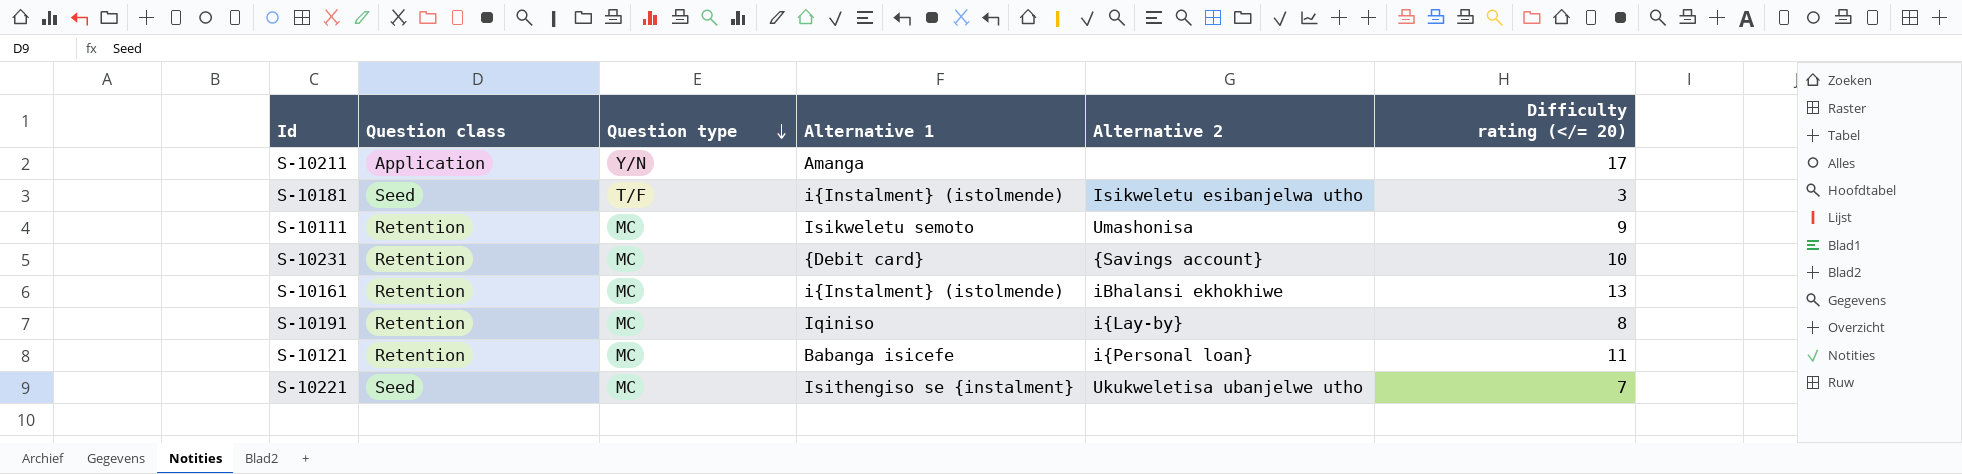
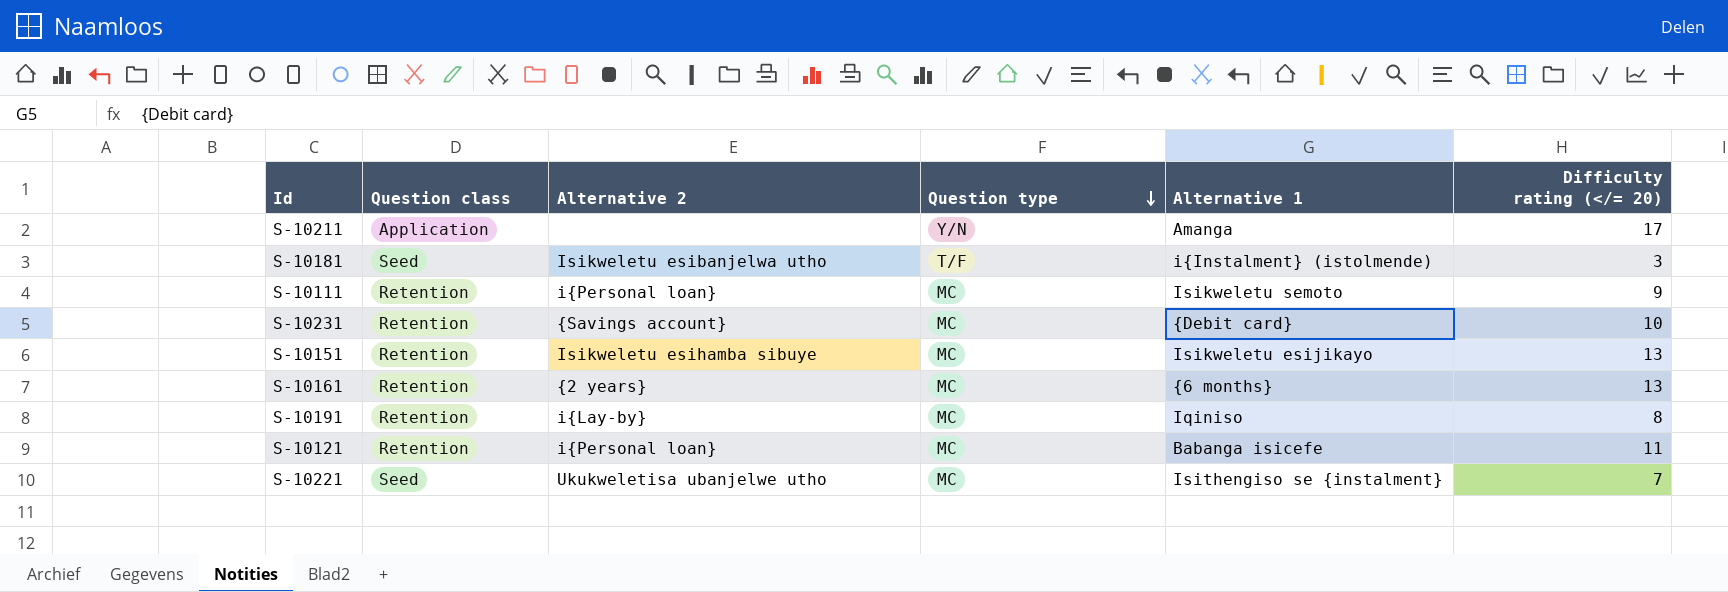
column Alternative 2 | position: 5 -> 3
S-10111 | Alternative 2: Umashonisa -> i{Personal loan}
row S-10151: none -> Retention | Isikweletu esihamba sibuye | MC | Isikweletu esijikayo | 13
S-10161 | Alternative 2: iBhalansi ekhokhiwe -> {2 years}
S-10161 | Alternative 1: i{Instalment} (istolmende) -> {6 months}

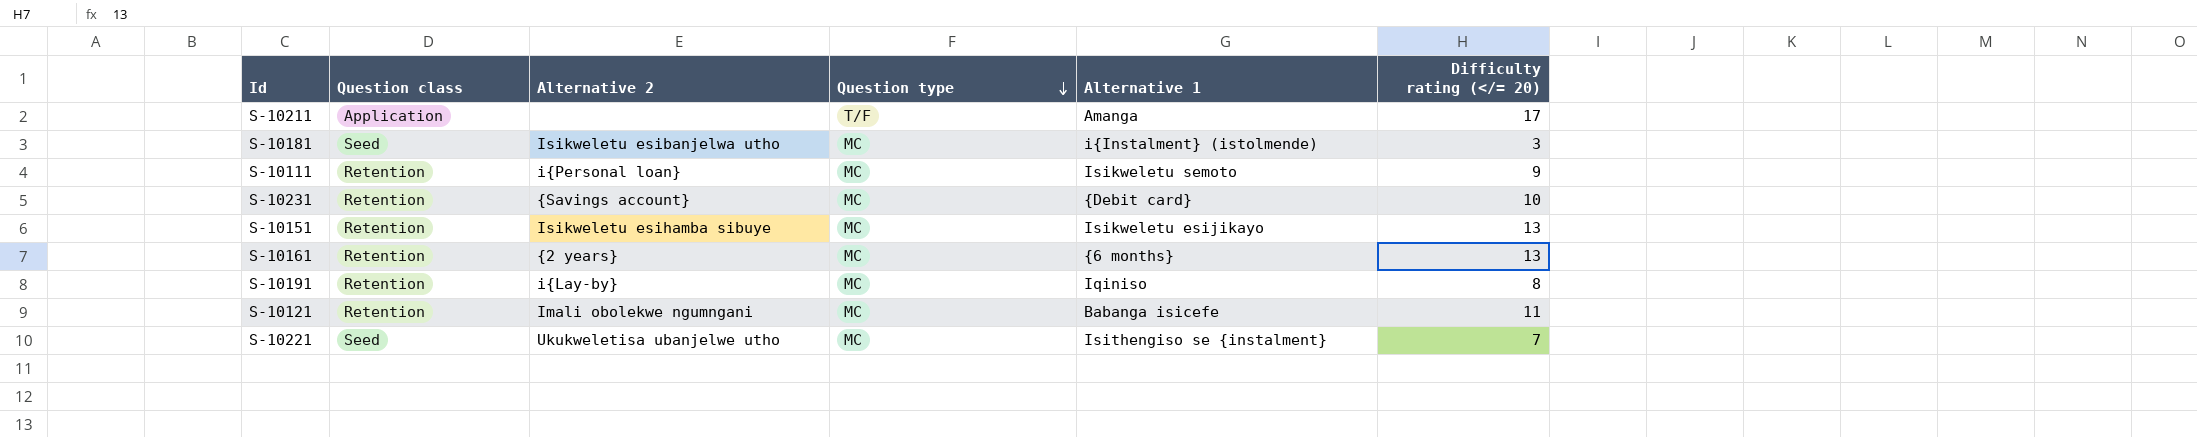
S-10211 | Question type: Y/N -> T/F
S-10181 | Question type: T/F -> MC
S-10121 | Alternative 2: i{Personal loan} -> Imali obolekwe ngumngani

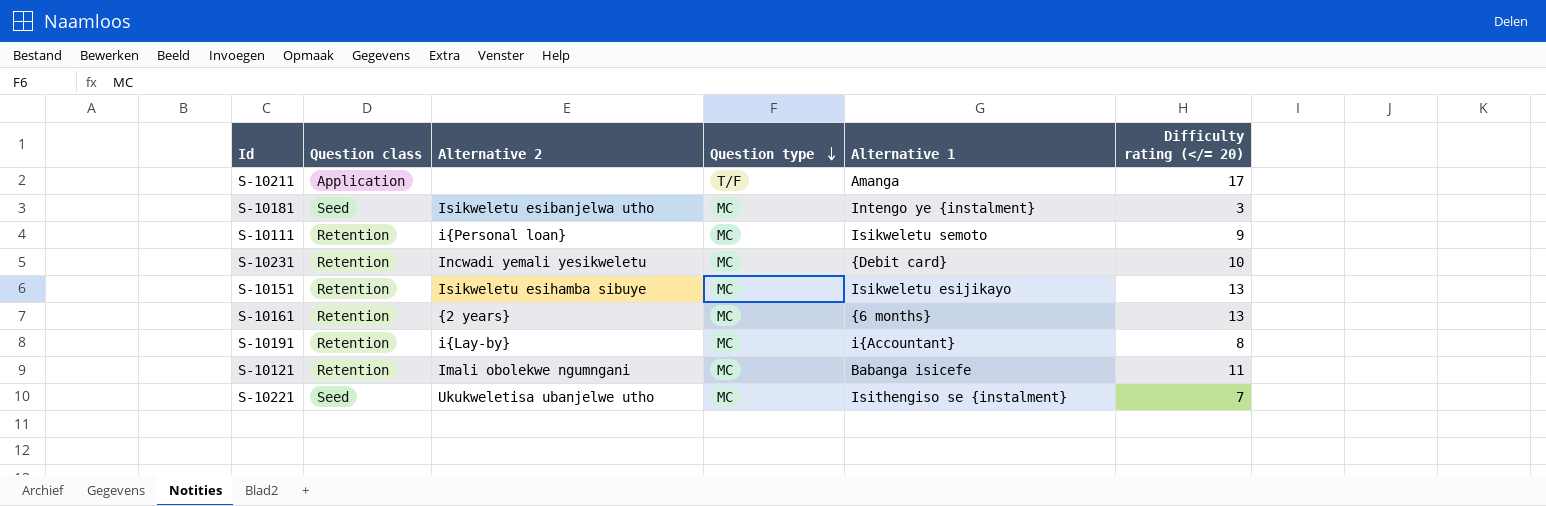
S-10181 | Alternative 1: i{Instalment} (istolmende) -> Intengo ye {instalment}
S-10231 | Alternative 2: {Savings account} -> Incwadi yemali yesikweletu
S-10191 | Alternative 1: Iqiniso -> i{Accountant}

